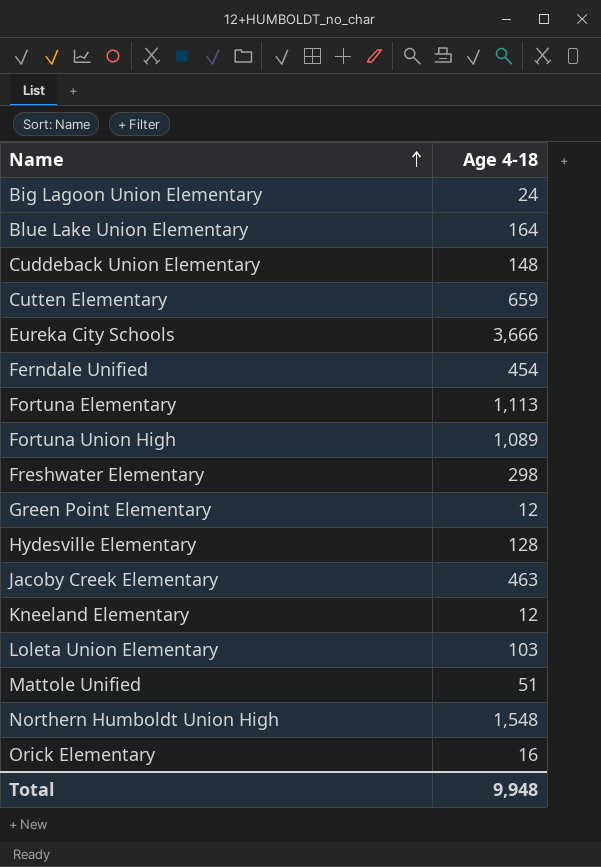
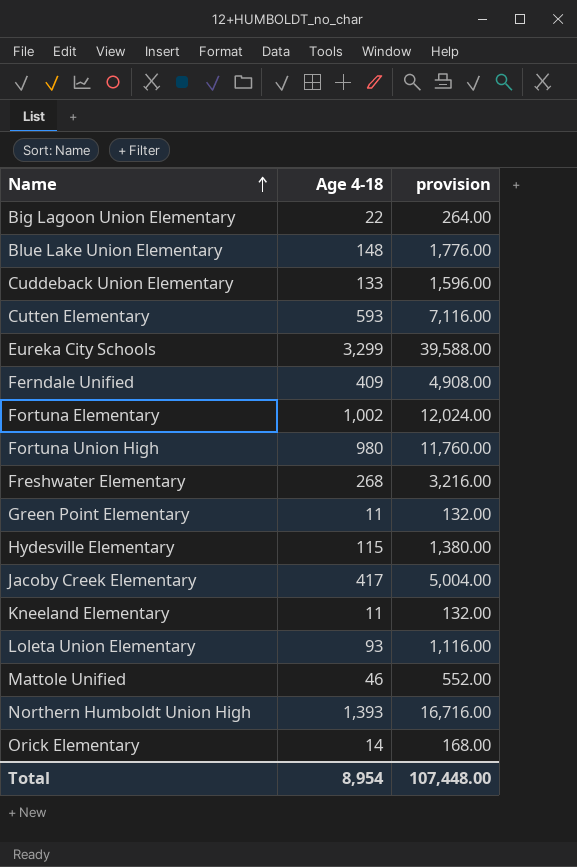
column provision | formula: none -> [Age 4-18] * 12
Big Lagoon Union Elementary | Age 4-18: 24 -> 22
Blue Lake Union Elementary | Age 4-18: 164 -> 148
Cuddeback Union Elementary | Age 4-18: 148 -> 133
Cutten Elementary | Age 4-18: 659 -> 593
Eureka City Schools | Age 4-18: 3,666 -> 3,299
Ferndale Unified | Age 4-18: 454 -> 409
Fortuna Elementary | Age 4-18: 1,113 -> 1,002
Fortuna Union High | Age 4-18: 1,089 -> 980
Freshwater Elementary | Age 4-18: 298 -> 268
Green Point Elementary | Age 4-18: 12 -> 11
Hydesville Elementary | Age 4-18: 128 -> 115
Jacoby Creek Elementary | Age 4-18: 463 -> 417
Kneeland Elementary | Age 4-18: 12 -> 11
Loleta Union Elementary | Age 4-18: 103 -> 93
Mattole Unified | Age 4-18: 51 -> 46
Northern Humboldt Union High | Age 4-18: 1,548 -> 1,393
Orick Elementary | Age 4-18: 16 -> 14
Total | Age 4-18: 9,948 -> 8,954

